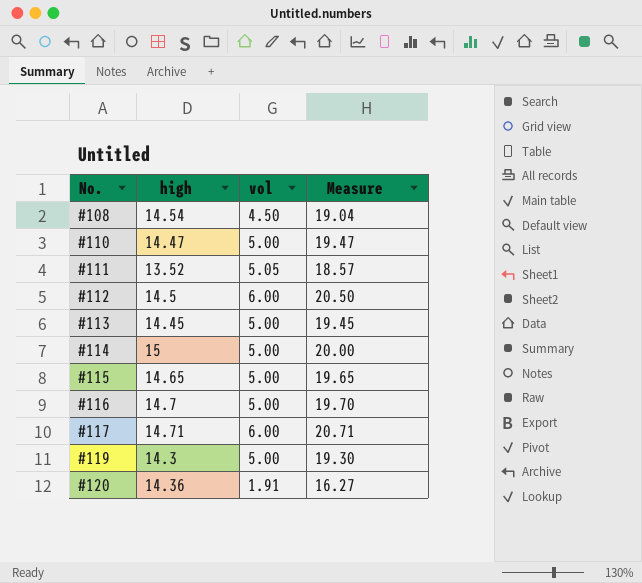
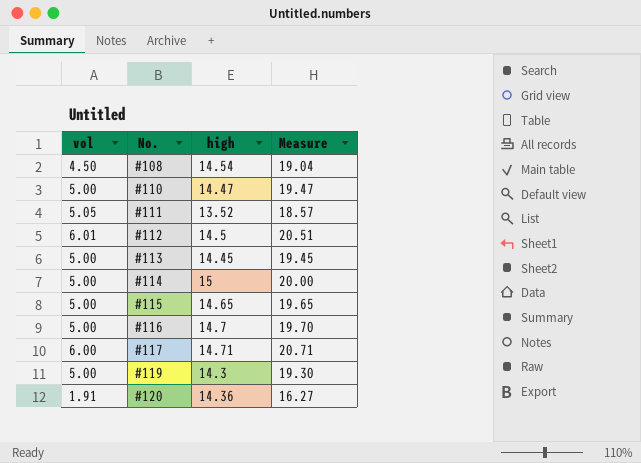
column vol | position: 3 -> 1
#112 | vol: 6.00 -> 6.01
#112 | Measure: 20.50 -> 20.51

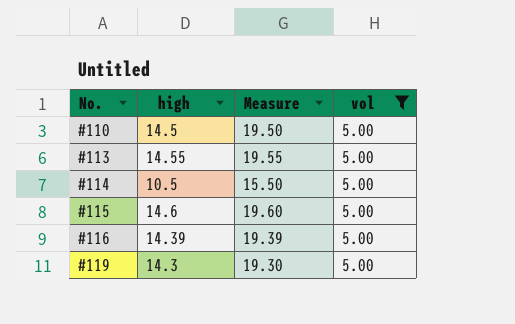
filter: none -> vol = 5.00
column vol | position: 1 -> 4
#110 | high: 14.47 -> 14.5
#110 | Measure: 19.47 -> 19.50
#113 | high: 14.45 -> 14.55
#113 | Measure: 19.45 -> 19.55
#114 | high: 15 -> 10.5
#114 | Measure: 20.00 -> 15.50
#115 | high: 14.65 -> 14.6
#115 | Measure: 19.65 -> 19.60
#116 | high: 14.7 -> 14.39
#116 | Measure: 19.70 -> 19.39

